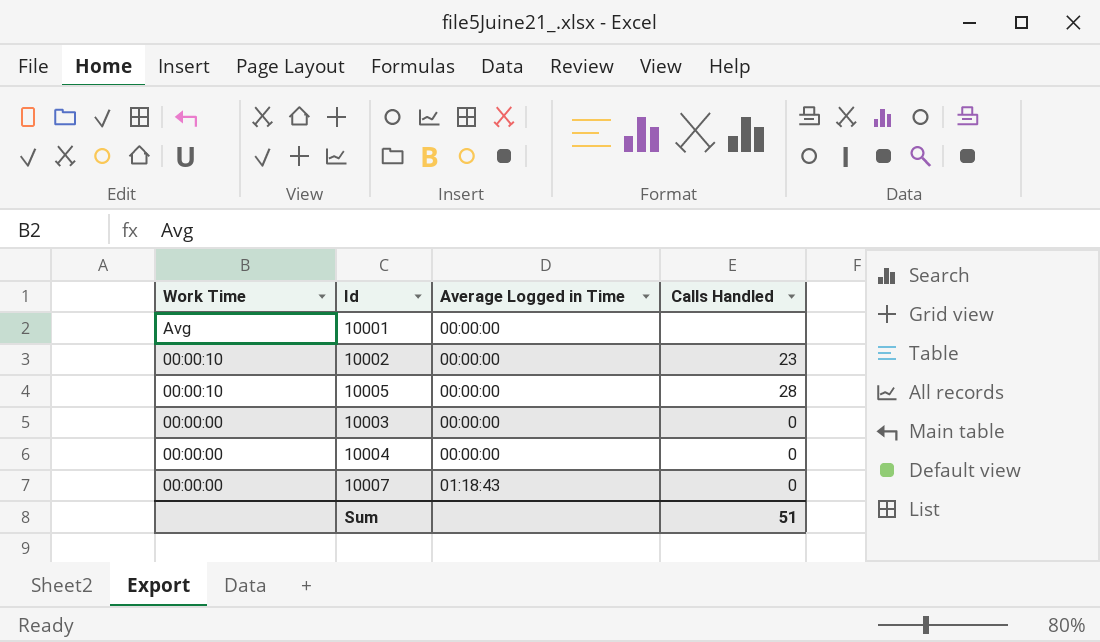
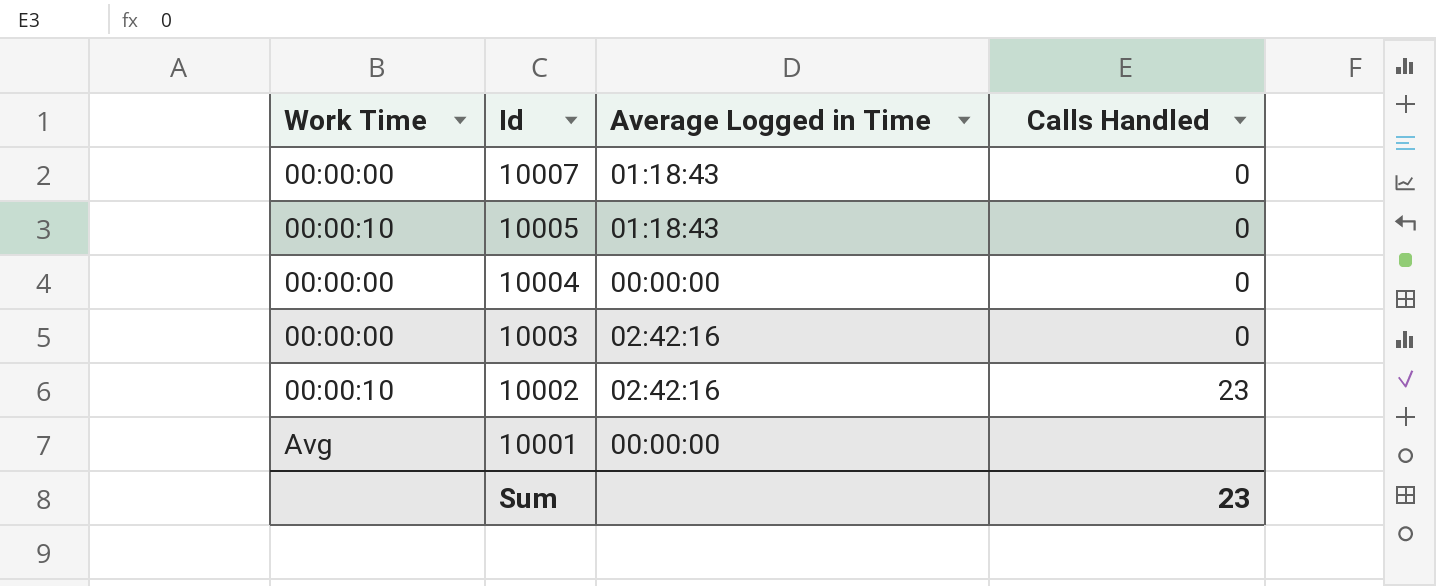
row order: Work Time descending -> Id descending
10005 | Average Logged in Time: 00:00:00 -> 01:18:43
10005 | Calls Handled: 28 -> 0
10003 | Average Logged in Time: 00:00:00 -> 02:42:16
10002 | Average Logged in Time: 00:00:00 -> 02:42:16
Sum | Calls Handled: 51 -> 23

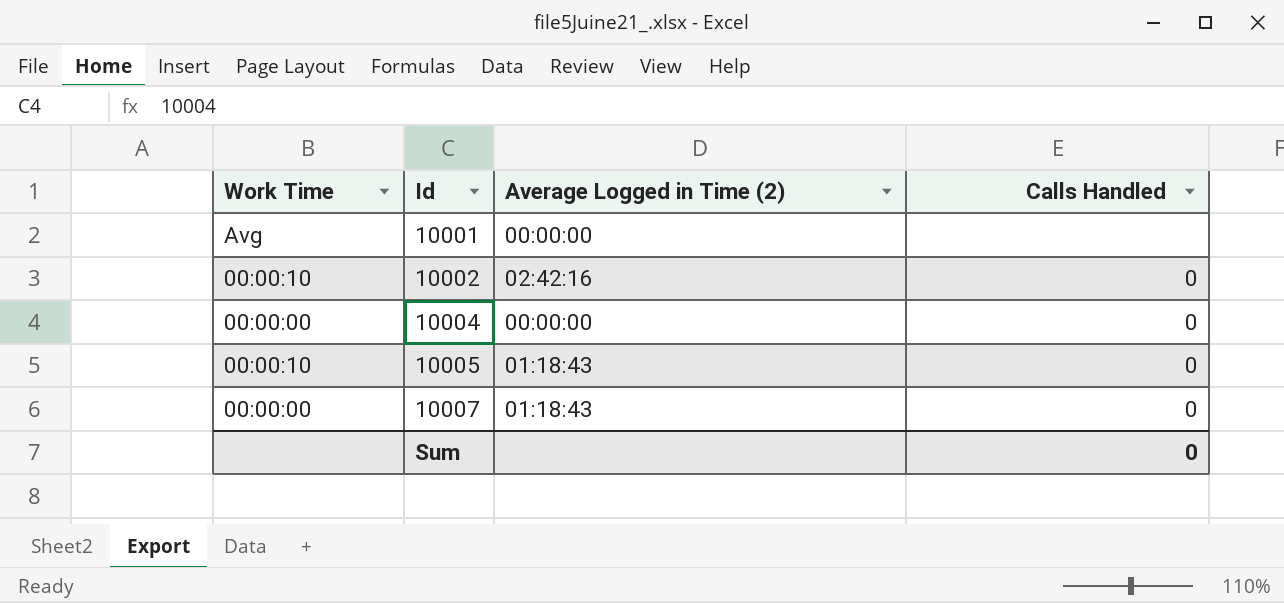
row order: Id descending -> Id ascending
column name: Average Logged in Time -> Average Logged in Time (2)
row 10003: 00:00:00 | 02:42:16 | 0 -> none
10002 | Calls Handled: 23 -> 0
Sum | Calls Handled: 23 -> 0

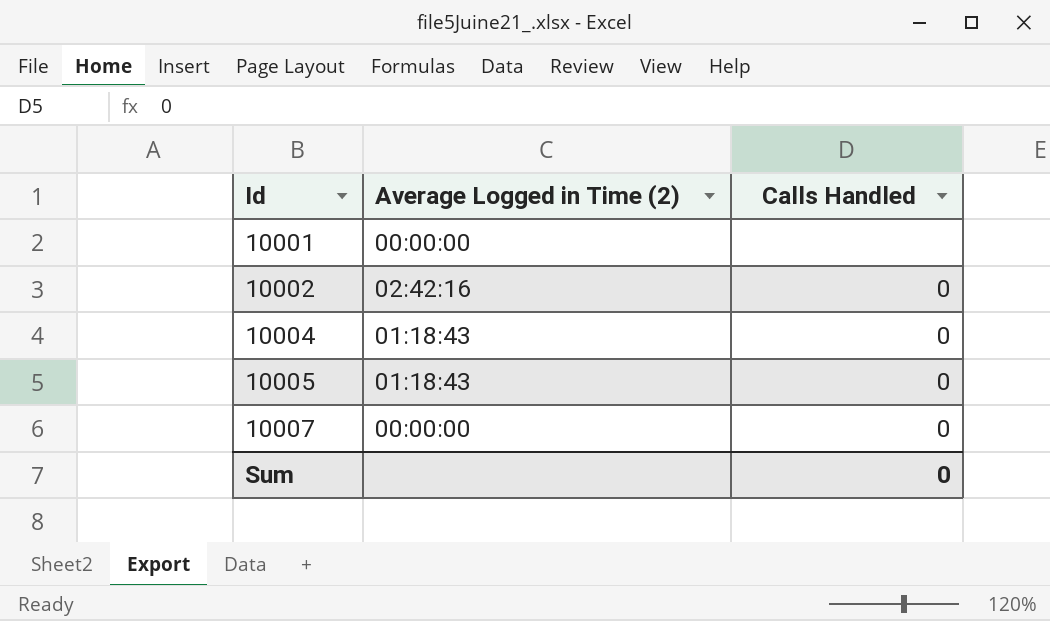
column Work Time | position: 1 -> none
10004 | Average Logged in Time (2): 00:00:00 -> 01:18:43
10007 | Average Logged in Time (2): 01:18:43 -> 00:00:00

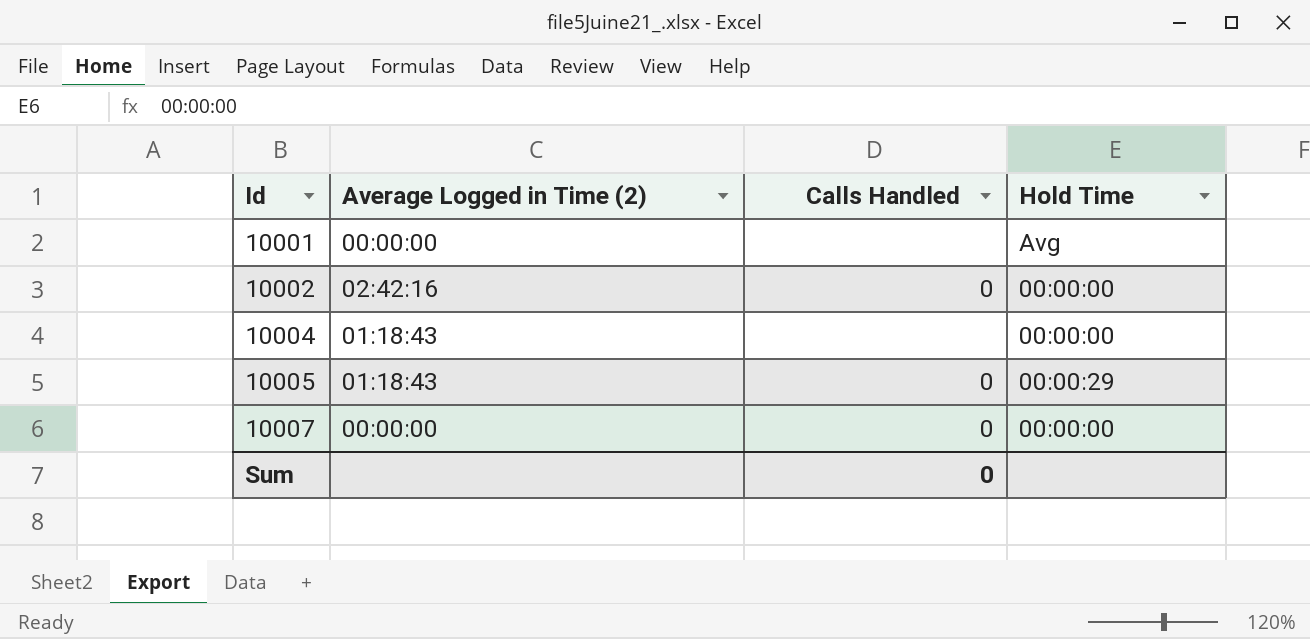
column Hold Time | position: none -> 4
10004 | Calls Handled: 0 -> none

